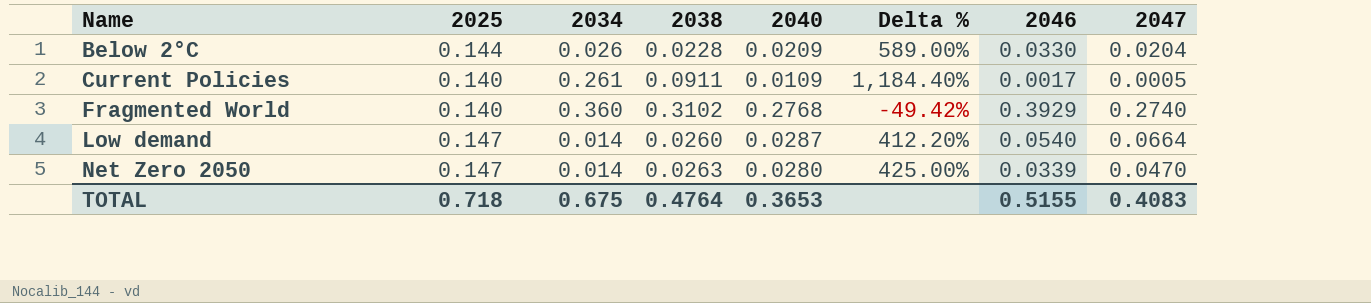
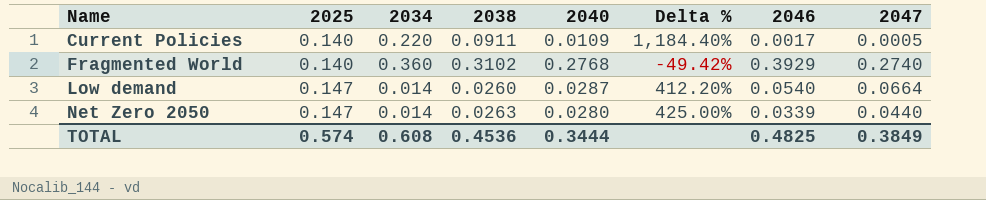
row Below 2°C: 0.144 | 0.026 | 0.0228 | 0.0209 | 589.00% | 0.0330 | 0.0204 -> none
Current Policies | 2034: 0.261 -> 0.220
Net Zero 2050 | 2047: 0.0470 -> 0.0440
TOTAL | 2025: 0.718 -> 0.574
TOTAL | 2034: 0.675 -> 0.608
TOTAL | 2038: 0.4764 -> 0.4536
TOTAL | 2040: 0.3653 -> 0.3444
TOTAL | 2046: 0.5155 -> 0.4825
TOTAL | 2047: 0.4083 -> 0.3849

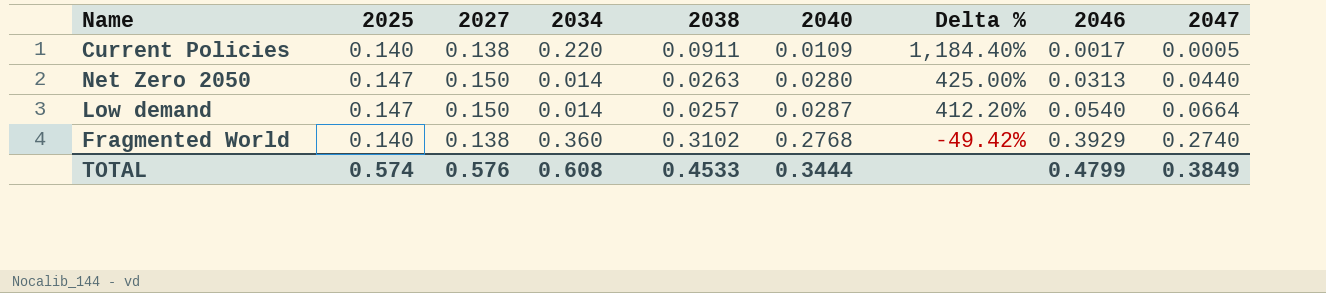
row order: Name ascending -> 2040 ascending
column 2027 | position: none -> 3
Net Zero 2050 | 2046: 0.0339 -> 0.0313
Low demand | 2038: 0.0260 -> 0.0257
TOTAL | 2038: 0.4536 -> 0.4533
TOTAL | 2046: 0.4825 -> 0.4799

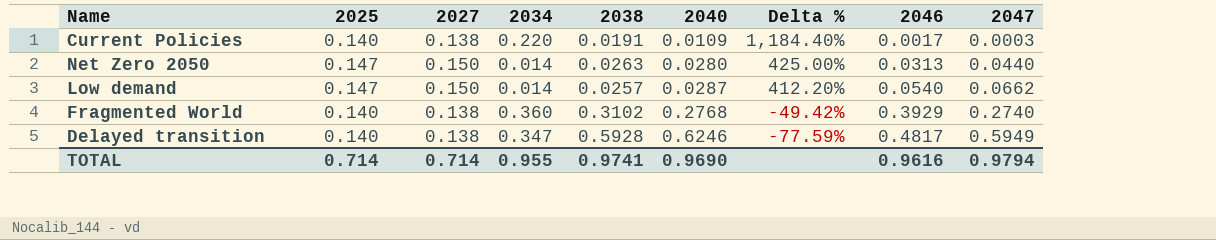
Current Policies | 2038: 0.0911 -> 0.0191
Current Policies | 2047: 0.0005 -> 0.0003
Low demand | 2047: 0.0664 -> 0.0662
row Delayed transition: none -> 0.140 | 0.138 | 0.347 | 0.5928 | 0.6246 | -77.59% | 0.4817 | 0.5949
TOTAL | 2025: 0.574 -> 0.714
TOTAL | 2027: 0.576 -> 0.714
TOTAL | 2034: 0.608 -> 0.955
TOTAL | 2038: 0.4533 -> 0.9741
TOTAL | 2040: 0.3444 -> 0.9690
TOTAL | 2046: 0.4799 -> 0.9616
TOTAL | 2047: 0.3849 -> 0.9794

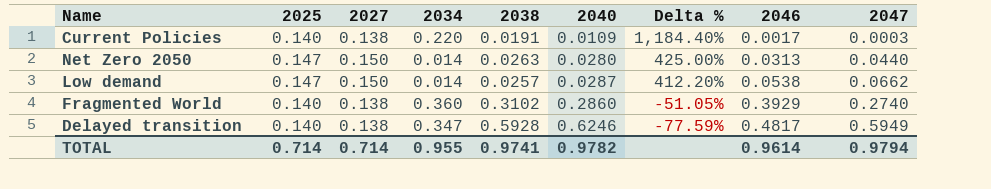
Low demand | 2046: 0.0540 -> 0.0538
Fragmented World | 2040: 0.2768 -> 0.2860
Fragmented World | Delta %: -49.42% -> -51.05%
TOTAL | 2040: 0.9690 -> 0.9782
TOTAL | 2046: 0.9616 -> 0.9614

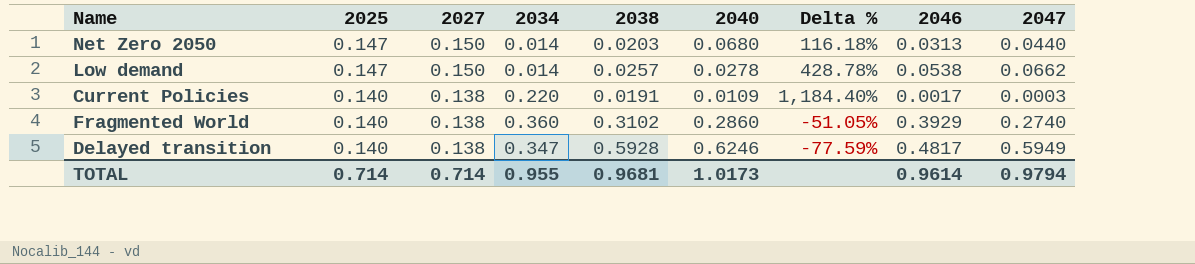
row order: 2040 ascending -> 2025 descending
Net Zero 2050 | 2038: 0.0263 -> 0.0203
Net Zero 2050 | 2040: 0.0280 -> 0.0680
Net Zero 2050 | Delta %: 425.00% -> 116.18%
Low demand | 2040: 0.0287 -> 0.0278
Low demand | Delta %: 412.20% -> 428.78%
TOTAL | 2038: 0.9741 -> 0.9681
TOTAL | 2040: 0.9782 -> 1.0173

